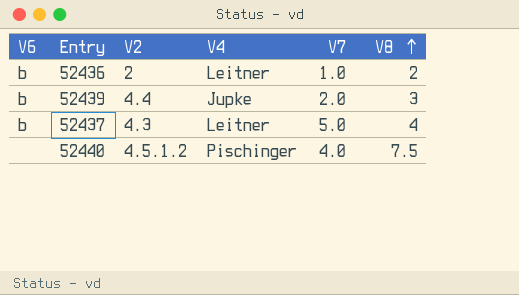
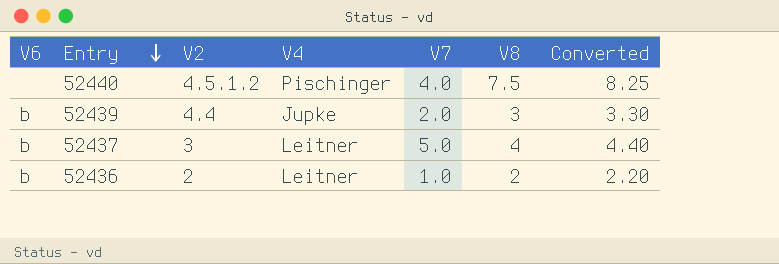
row order: V8 ascending -> Entry descending
column Converted | formula: none -> [V8] * 1.1
52437 | V2: 4.3 -> 3

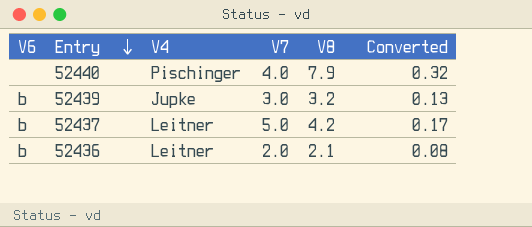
column V2 | position: 3 -> none
column Converted | formula: [V8] * 1.1 -> [V8] * 0.04
52440 | V8: 7.5 -> 7.9
52439 | V7: 2.0 -> 3.0
52439 | V8: 3 -> 3.2
52437 | V8: 4 -> 4.2
52436 | V7: 1.0 -> 2.0
52436 | V8: 2 -> 2.1

